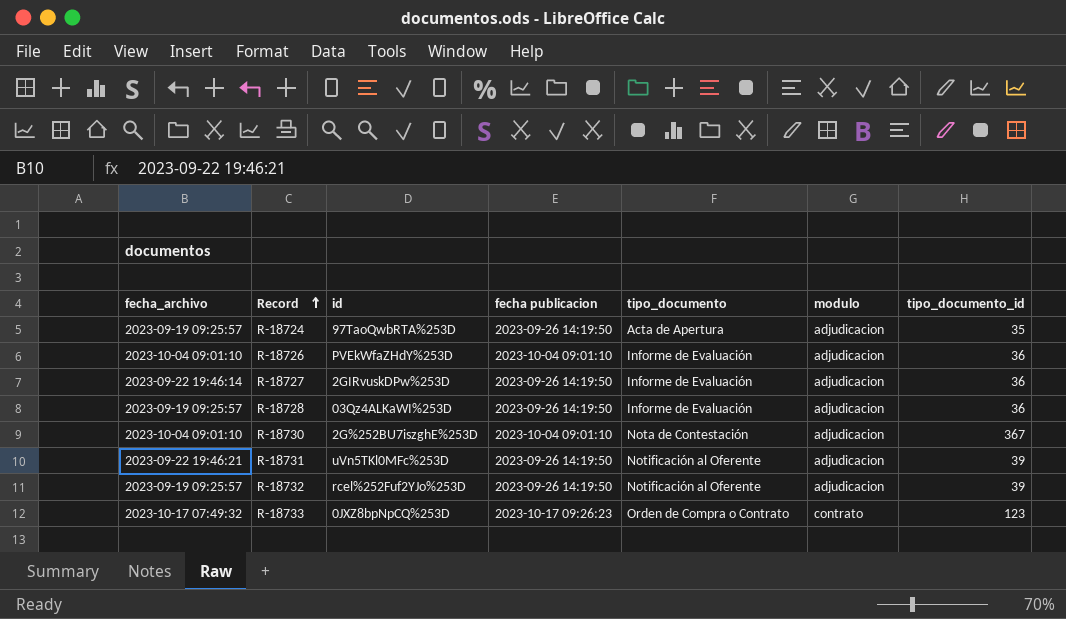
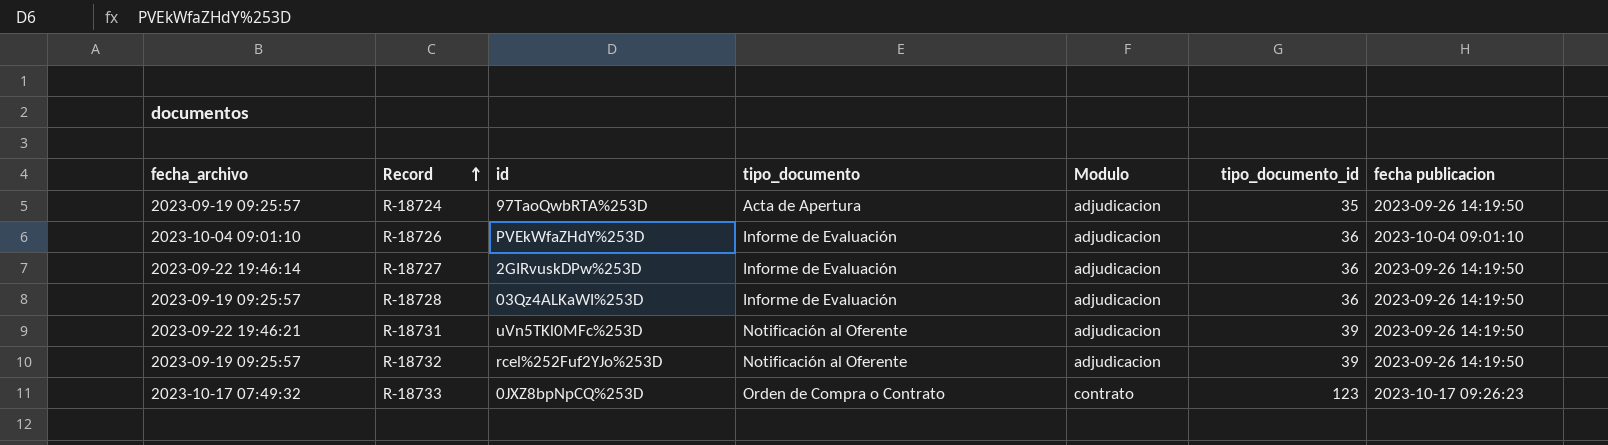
column name: modulo -> Modulo
column fecha publicacion | position: 4 -> 7
row R-18730: 2023-10-04 09:01:10 | 2G%252BU7iszghE%253D | 2023-10-04 09:01:10 | Nota de Contestación | adjudicacion | 367 -> none

